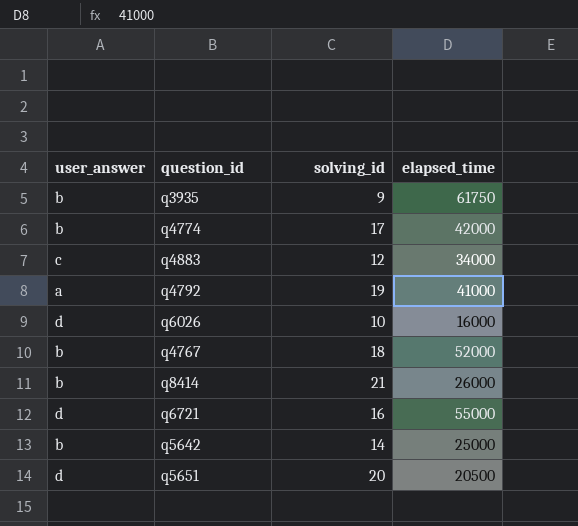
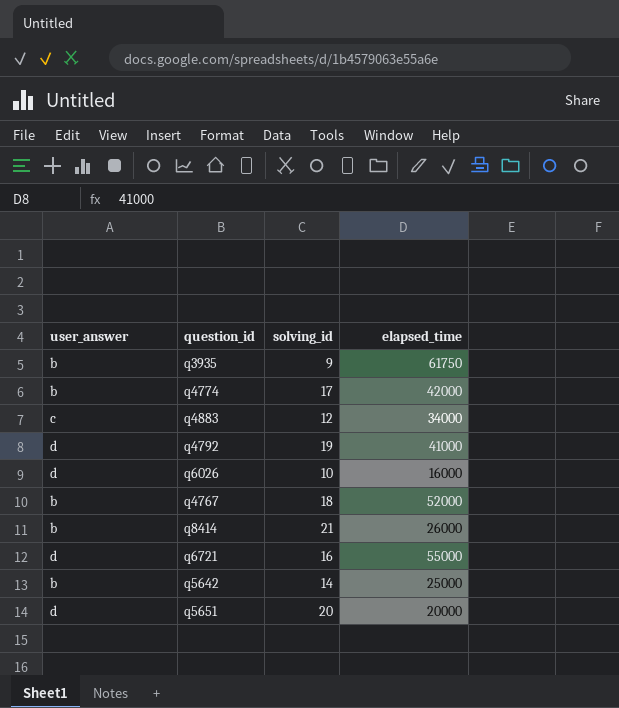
q4792 | user_answer: a -> d
q5651 | elapsed_time: 20500 -> 20000

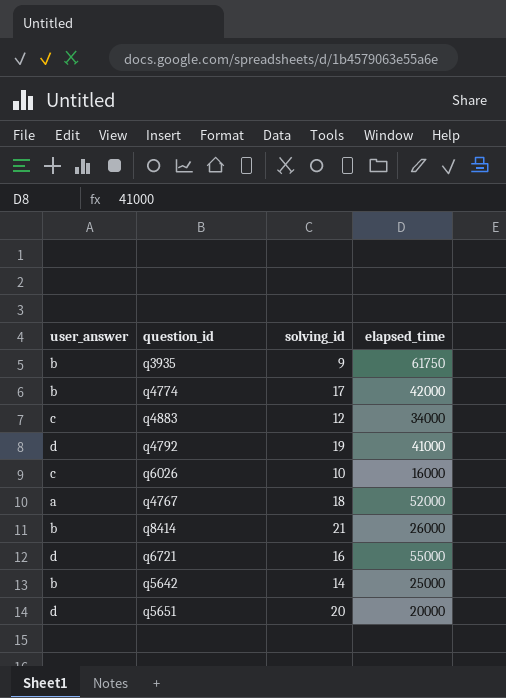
q6026 | user_answer: d -> c
q4767 | user_answer: b -> a

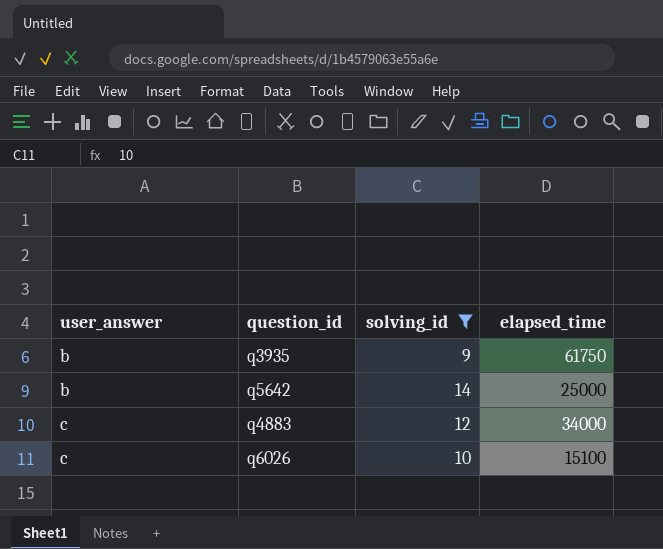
filter: none -> solving_id <= 14
row order: none -> user_answer ascending
q6026 | elapsed_time: 16000 -> 15100

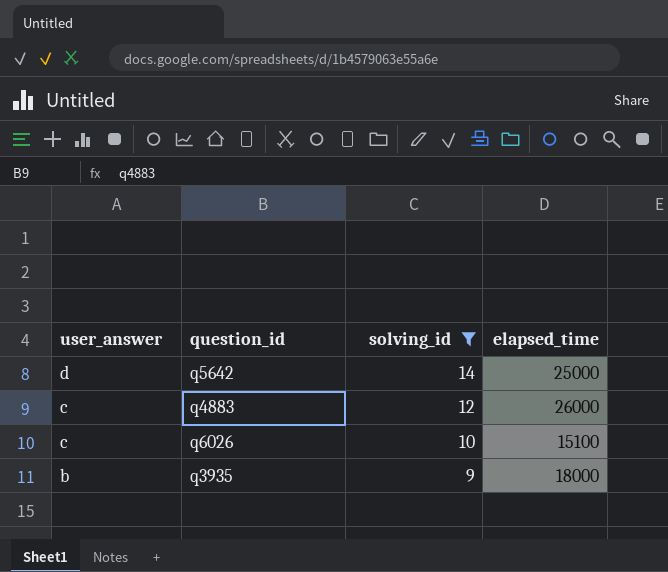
row order: user_answer ascending -> user_answer descending
q5642 | user_answer: b -> d
q4883 | elapsed_time: 34000 -> 26000
q3935 | elapsed_time: 61750 -> 18000

